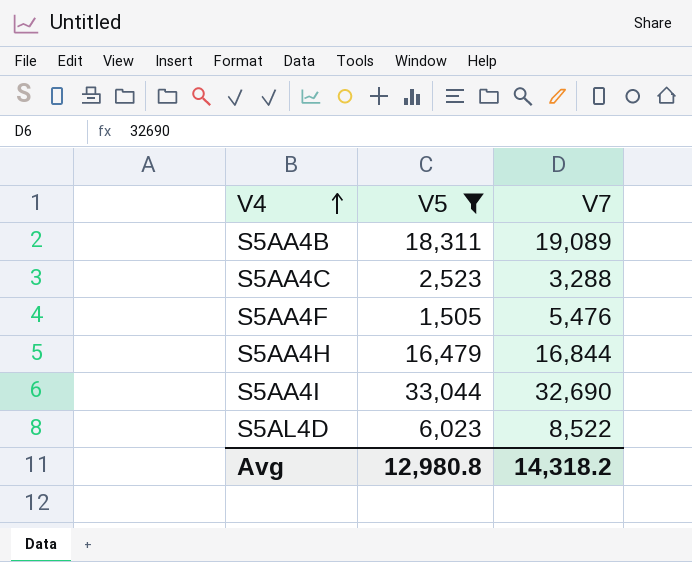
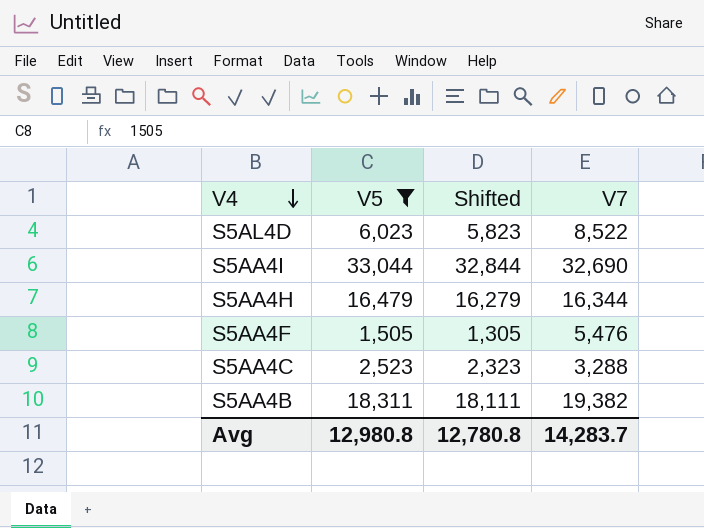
row order: V4 ascending -> V4 descending
column Shifted | formula: none -> [V5] - 200
S5AA4H | V7: 16,844 -> 16,344
S5AA4B | V7: 19,089 -> 19,382
Avg | V7: 14,318.2 -> 14,283.7

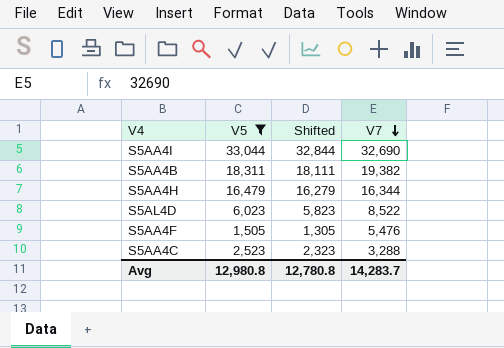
row order: V4 descending -> V7 descending

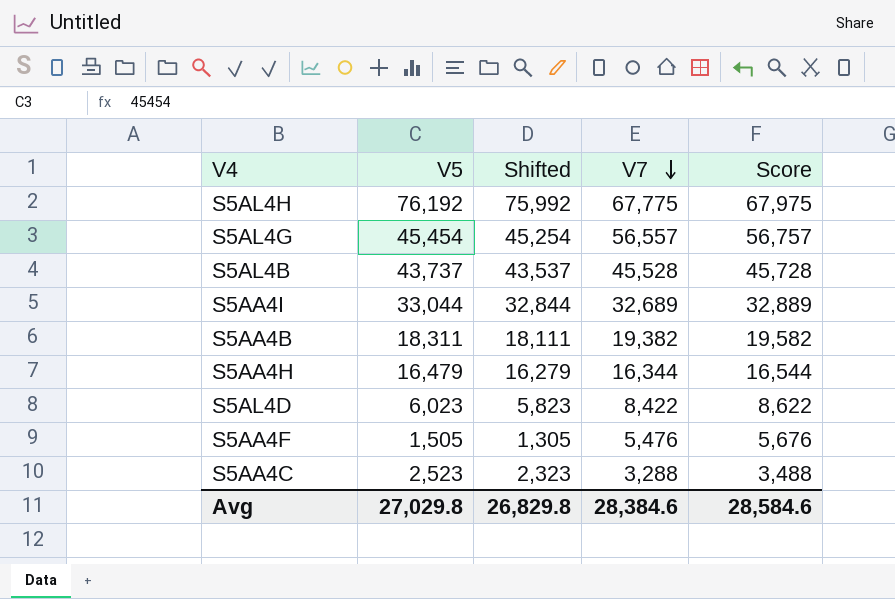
filter: V5 <= 33,044 -> none
column Score | formula: none -> [V7] + 200
S5AA4I | V7: 32,690 -> 32,689
S5AL4D | V7: 8,522 -> 8,422
Avg | V5: 12,980.8 -> 27,029.8
Avg | Shifted: 12,780.8 -> 26,829.8
Avg | V7: 14,283.7 -> 28,384.6

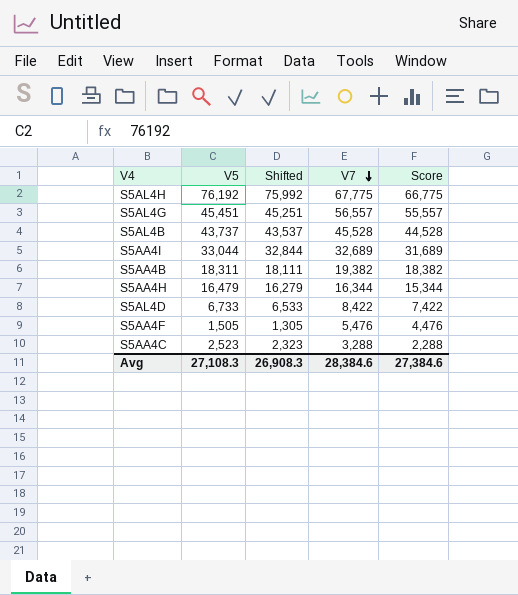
column Score | formula: [V7] + 200 -> [V7] - 1000
S5AL4G | V5: 45,454 -> 45,451
S5AL4G | Shifted: 45,254 -> 45,251
S5AL4D | V5: 6,023 -> 6,733
S5AL4D | Shifted: 5,823 -> 6,533
Avg | V5: 27,029.8 -> 27,108.3
Avg | Shifted: 26,829.8 -> 26,908.3
Avg | Score: 28,584.6 -> 27,384.6

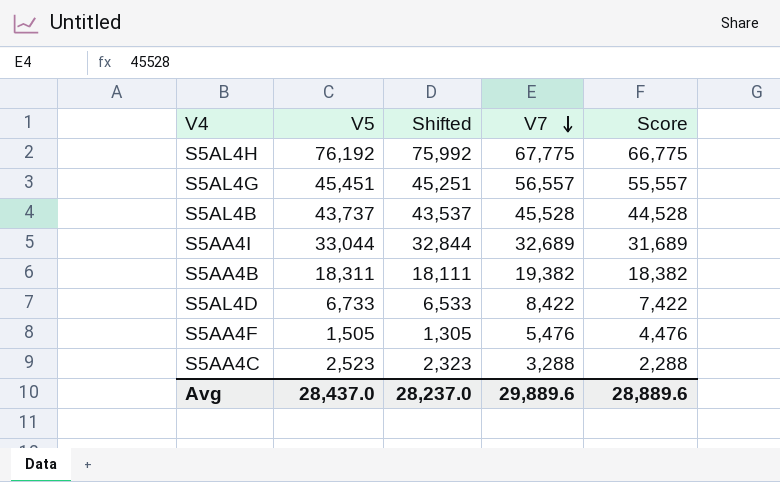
row S5AA4H: 16,479 | 16,279 | 16,344 | 15,344 -> none
Avg | V5: 27,108.3 -> 28,437.0
Avg | Shifted: 26,908.3 -> 28,237.0
Avg | V7: 28,384.6 -> 29,889.6
Avg | Score: 27,384.6 -> 28,889.6

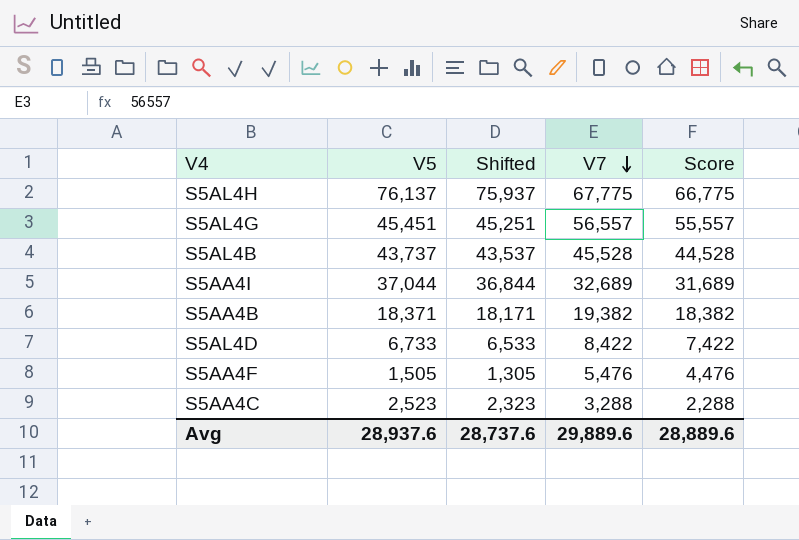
S5AL4H | V5: 76,192 -> 76,137
S5AL4H | Shifted: 75,992 -> 75,937
S5AA4I | V5: 33,044 -> 37,044
S5AA4I | Shifted: 32,844 -> 36,844
S5AA4B | V5: 18,311 -> 18,371
S5AA4B | Shifted: 18,111 -> 18,171
Avg | V5: 28,437.0 -> 28,937.6
Avg | Shifted: 28,237.0 -> 28,737.6

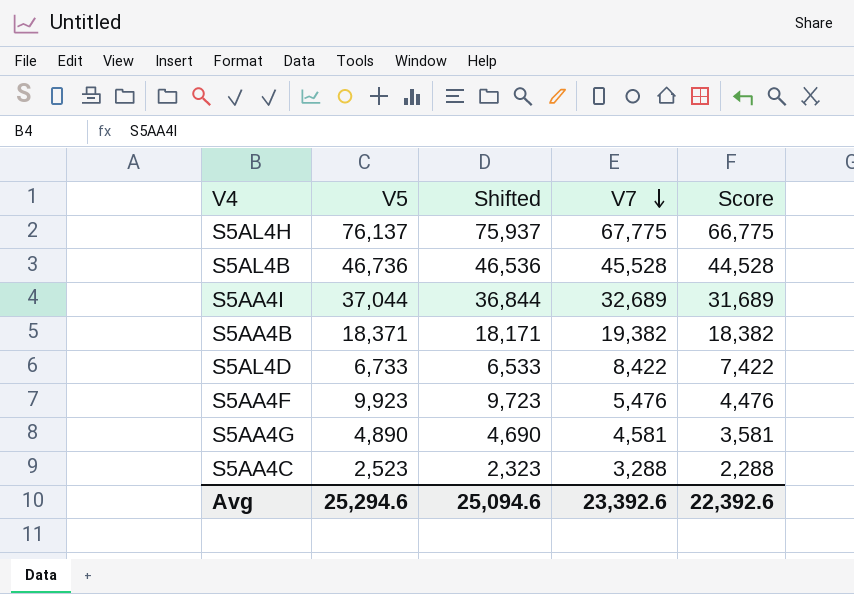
row S5AL4G: 45,451 | 45,251 | 56,557 | 55,557 -> none
S5AL4B | V5: 43,737 -> 46,736
S5AL4B | Shifted: 43,537 -> 46,536
S5AA4F | V5: 1,505 -> 9,923
S5AA4F | Shifted: 1,305 -> 9,723
row S5AA4G: none -> 4,890 | 4,690 | 4,581 | 3,581
Avg | V5: 28,937.6 -> 25,294.6
Avg | Shifted: 28,737.6 -> 25,094.6
Avg | V7: 29,889.6 -> 23,392.6
Avg | Score: 28,889.6 -> 22,392.6

